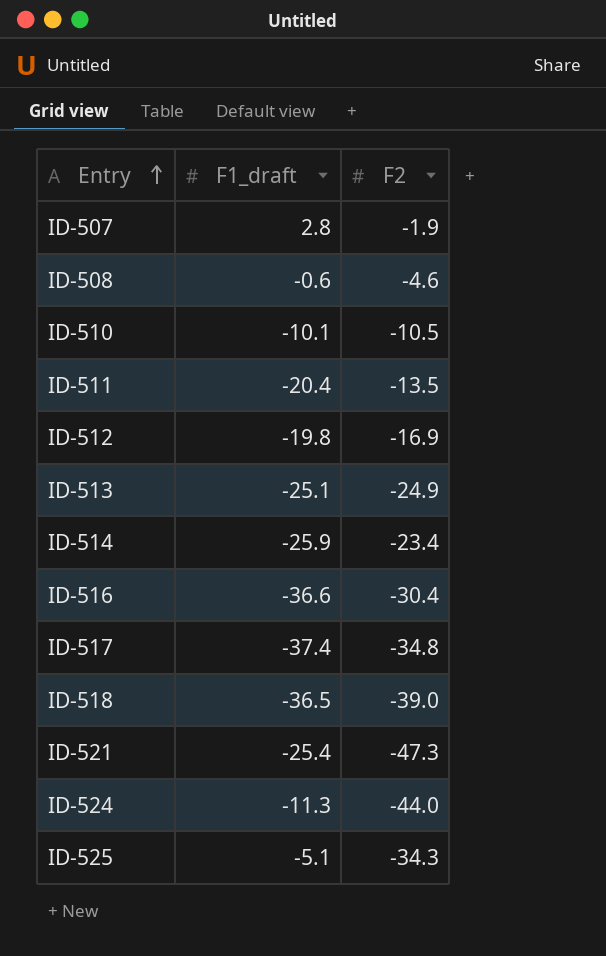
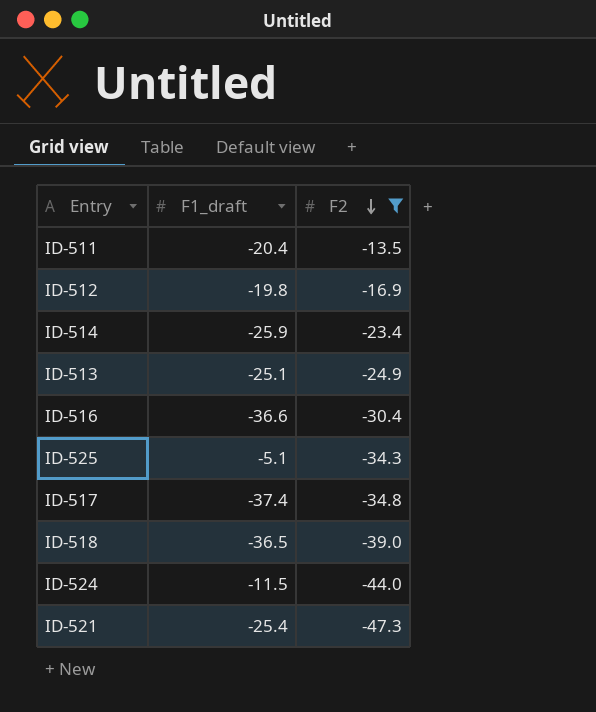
filter: none -> F2 <= -13.5
row order: Entry ascending -> F2 descending
ID-524 | F1_draft: -11.3 -> -11.5

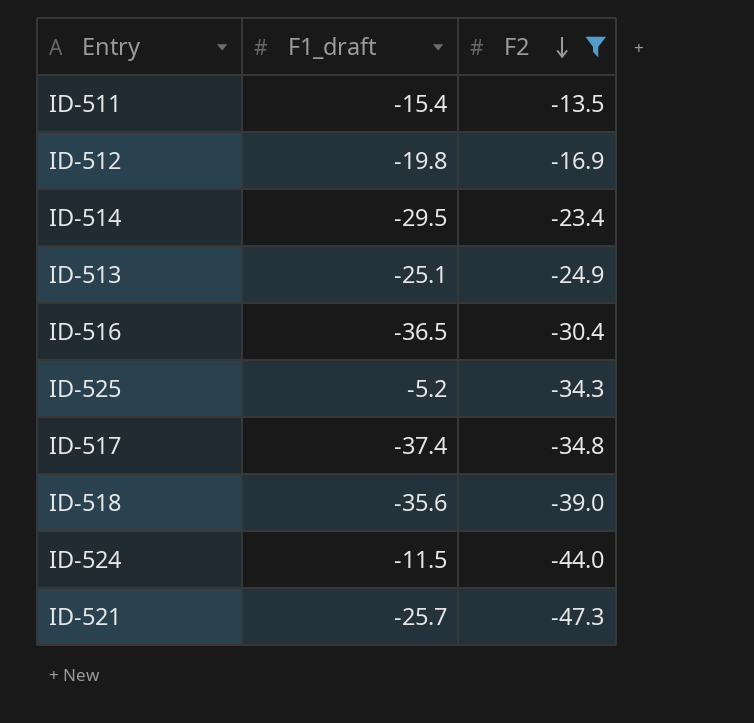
ID-511 | F1_draft: -20.4 -> -15.4
ID-514 | F1_draft: -25.9 -> -29.5
ID-516 | F1_draft: -36.6 -> -36.5
ID-525 | F1_draft: -5.1 -> -5.2
ID-518 | F1_draft: -36.5 -> -35.6
ID-521 | F1_draft: -25.4 -> -25.7

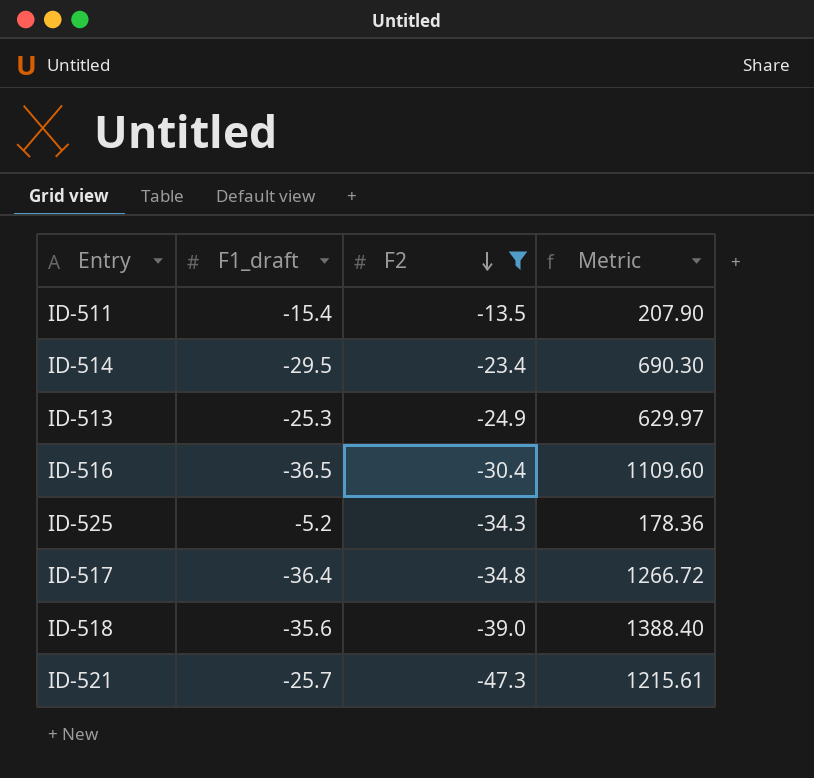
column Metric | formula: none -> [F1_draft] * [F2]
row ID-512: -19.8 | -16.9 -> none
row ID-524: -11.5 | -44.0 -> none
ID-513 | F1_draft: -25.1 -> -25.3
ID-517 | F1_draft: -37.4 -> -36.4

